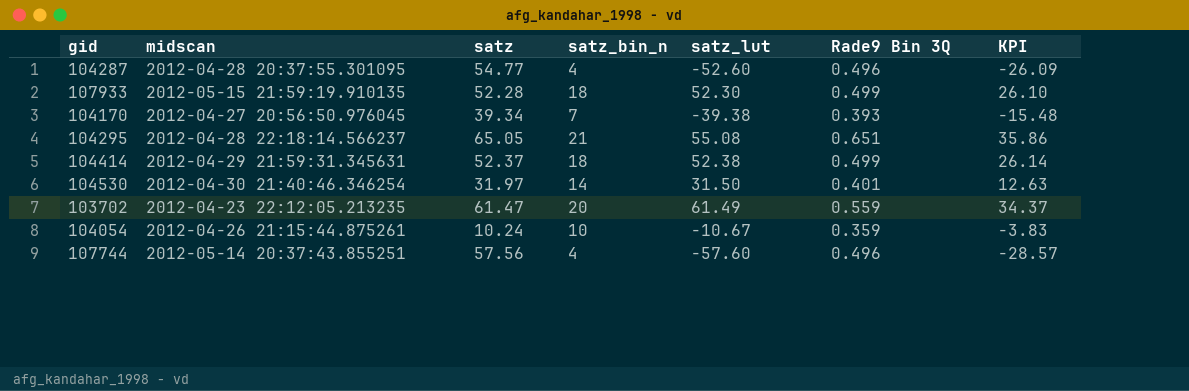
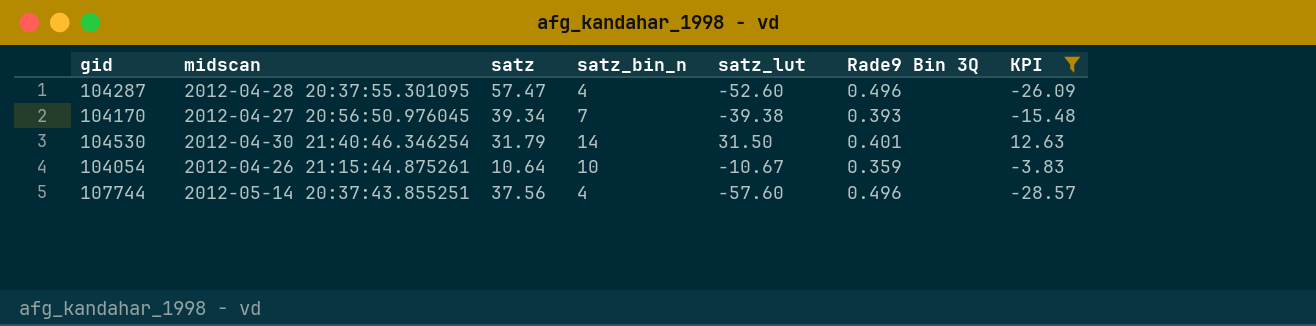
filter: none -> KPI <= 12.63
104287 | satz: 54.77 -> 57.47
104530 | satz: 31.97 -> 31.79
104054 | satz: 10.24 -> 10.64
107744 | satz: 57.56 -> 37.56

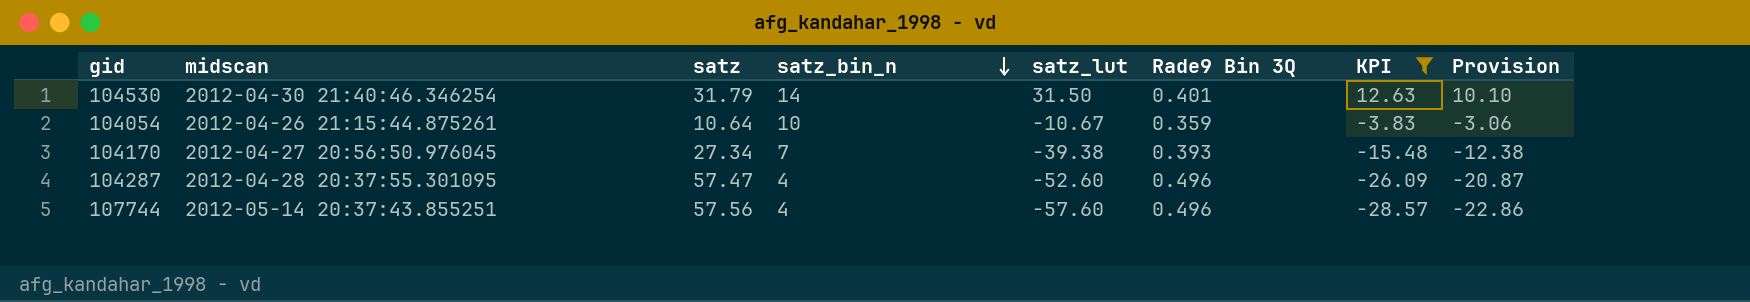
row order: none -> satz_bin_n descending
column Provision | formula: none -> [KPI] * 0.8
104170 | satz: 39.34 -> 27.34
107744 | satz: 37.56 -> 57.56

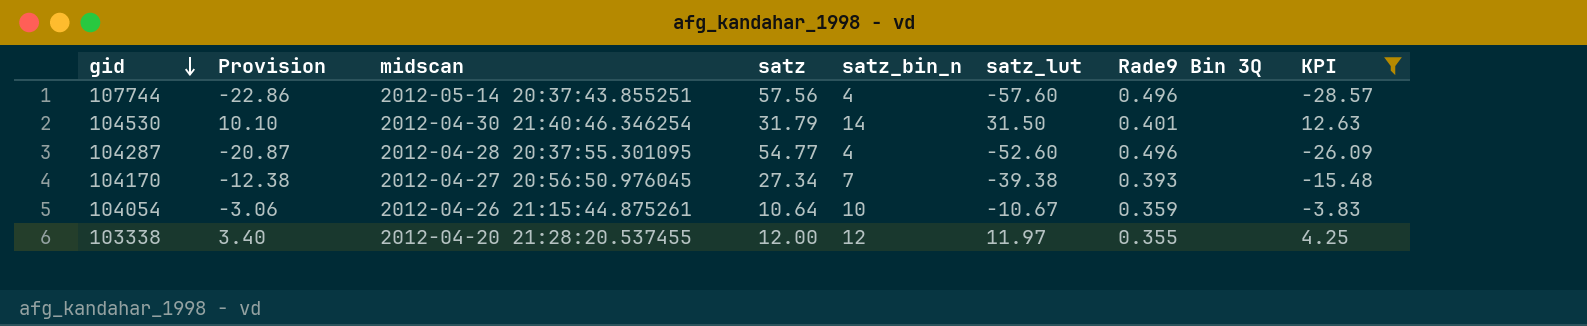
row order: satz_bin_n descending -> gid descending
column Provision | position: 8 -> 2
104287 | satz: 57.47 -> 54.77
row 103338: none -> 3.40 | 2012-04-20 21:28:20.537455 | 12.00 | 12 | 11.97 | 0.355 | 4.25

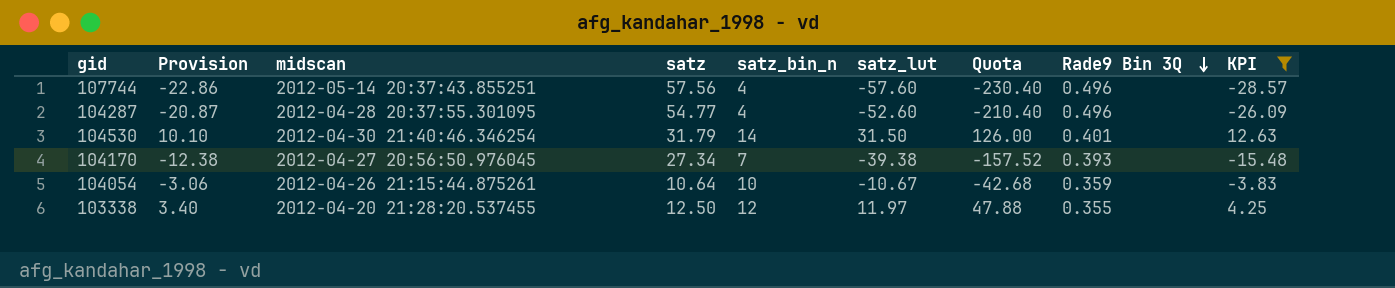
row order: gid descending -> Rade9 Bin 3Q descending
column Quota | formula: none -> [satz_lut] * 4
103338 | satz: 12.00 -> 12.50

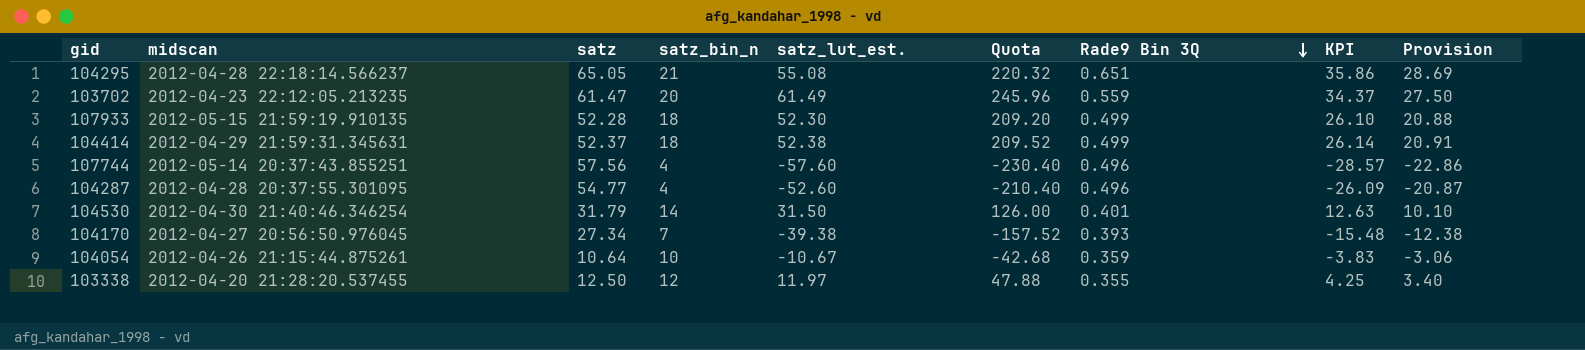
filter: KPI <= 12.63 -> none
column name: satz_lut -> satz_lut_est.
column Provision | position: 2 -> 9

